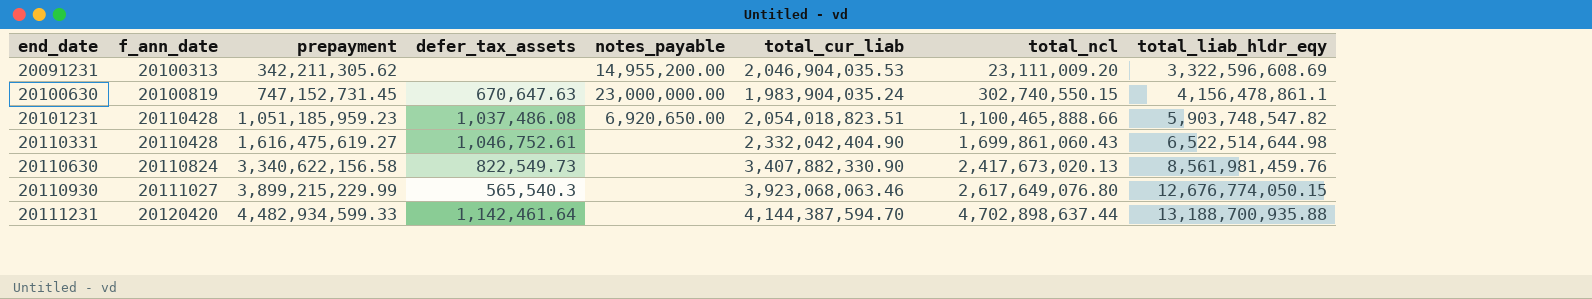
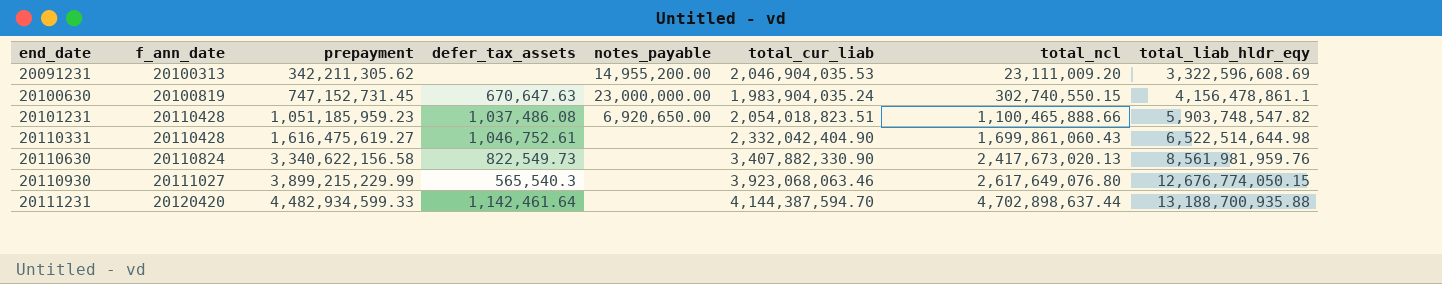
20110630 | total_liab_hldr_eqy: 8,561,981,459.76 -> 8,561,981,959.76

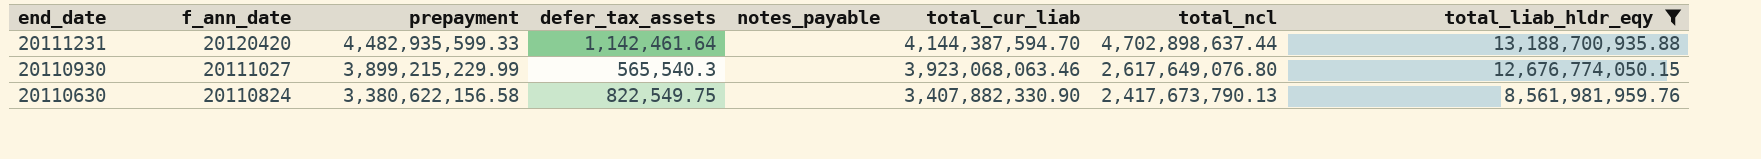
filter: none -> total_liab_hldr_eqy >= 8,561,981,959.76
row order: end_date ascending -> end_date descending
20111231 | prepayment: 4,482,934,599.33 -> 4,482,935,599.33
20110630 | prepayment: 3,340,622,156.58 -> 3,380,622,156.58
20110630 | defer_tax_assets: 822,549.73 -> 822,549.75
20110630 | total_ncl: 2,417,673,020.13 -> 2,417,673,790.13

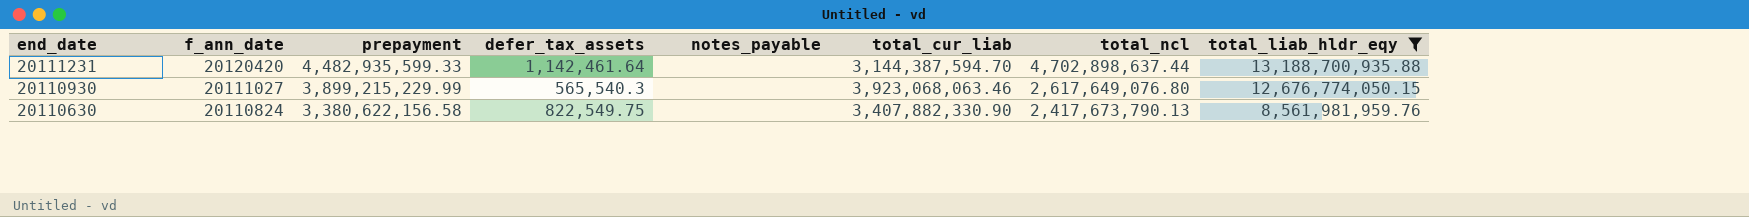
20111231 | total_cur_liab: 4,144,387,594.70 -> 3,144,387,594.70

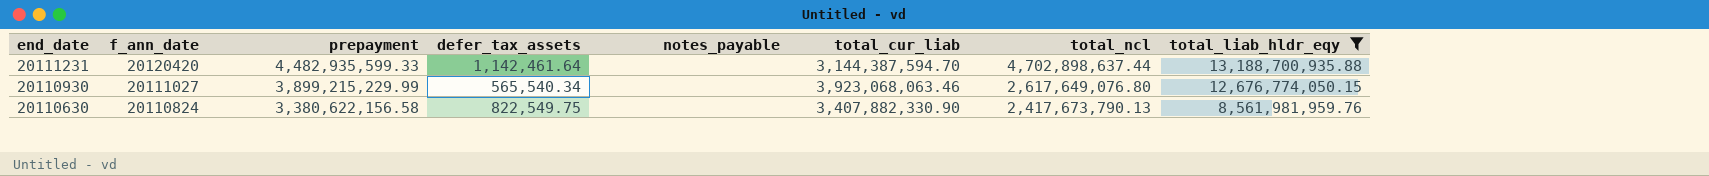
20110930 | defer_tax_assets: 565,540.3 -> 565,540.34

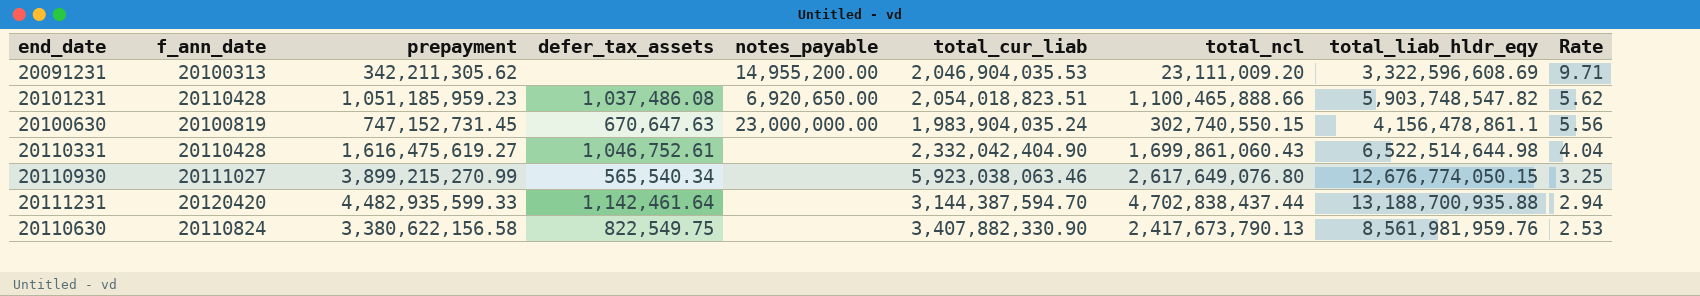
filter: total_liab_hldr_eqy >= 8,561,981,959.76 -> none
row order: end_date descending -> Rate descending
column Rate | formula: none -> [total_liab_hldr_eqy] / [prepayment]
20110930 | prepayment: 3,899,215,229.99 -> 3,899,215,270.99
20110930 | total_cur_liab: 3,923,068,063.46 -> 5,923,038,063.46
20111231 | total_ncl: 4,702,898,637.44 -> 4,702,838,437.44

